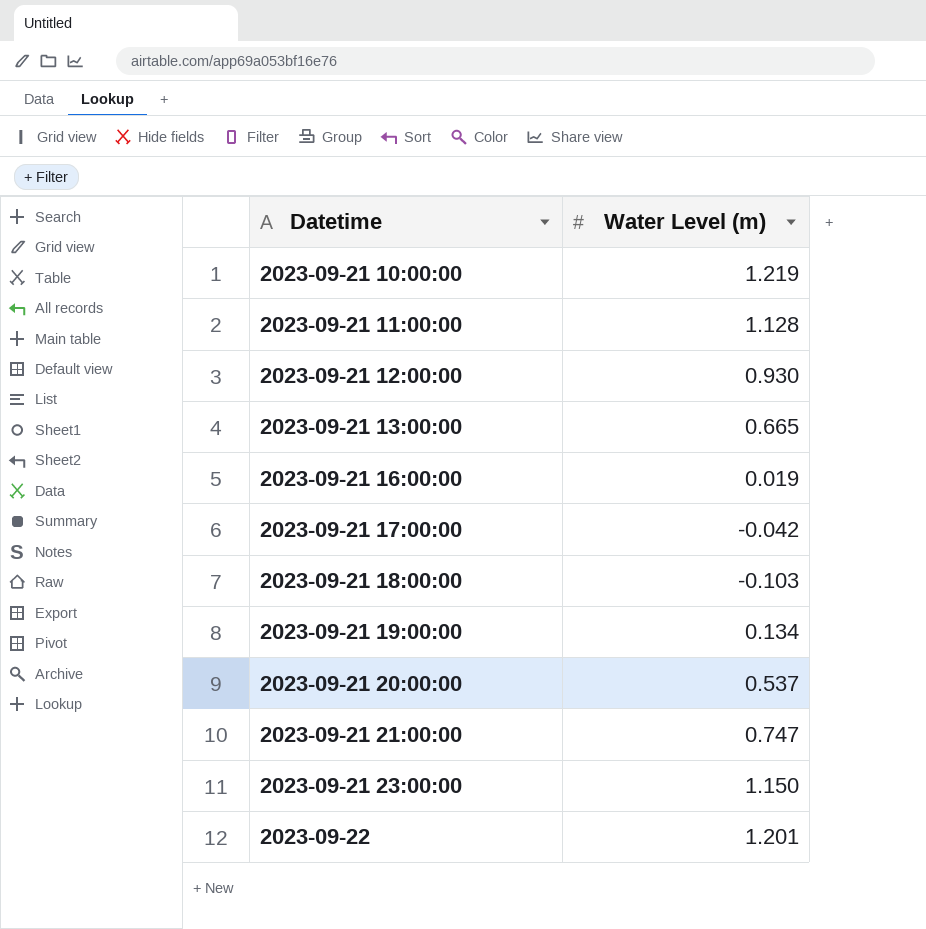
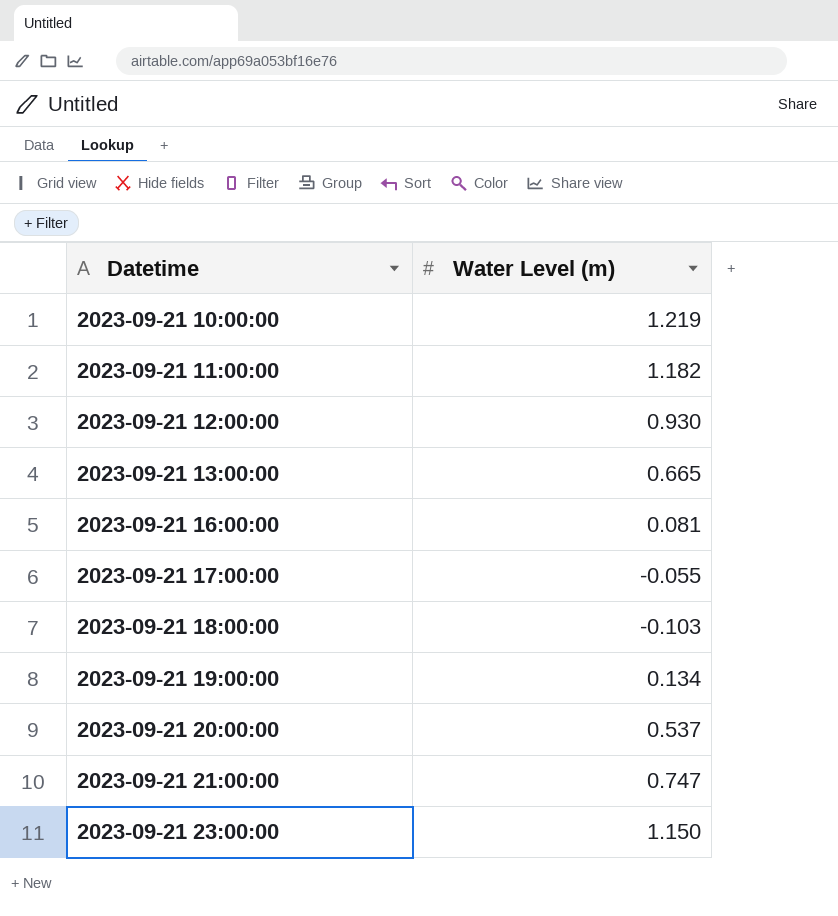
row 2023-09-22: 1.201 -> none
2023-09-21 11:00:00 | Water Level (m): 1.128 -> 1.182
2023-09-21 16:00:00 | Water Level (m): 0.019 -> 0.081
2023-09-21 17:00:00 | Water Level (m): -0.042 -> -0.055

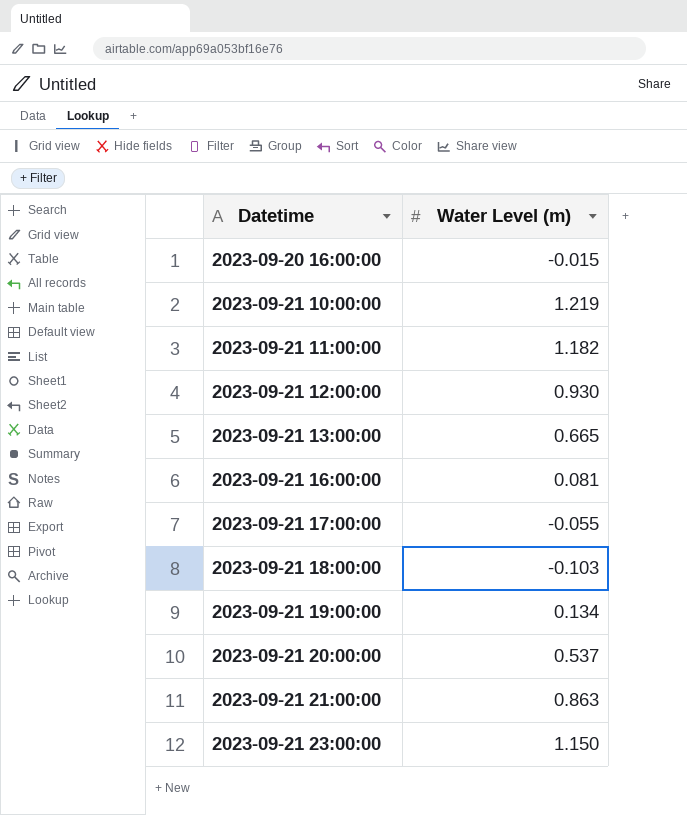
row 2023-09-20 16:00:00: none -> -0.015
2023-09-21 21:00:00 | Water Level (m): 0.747 -> 0.863

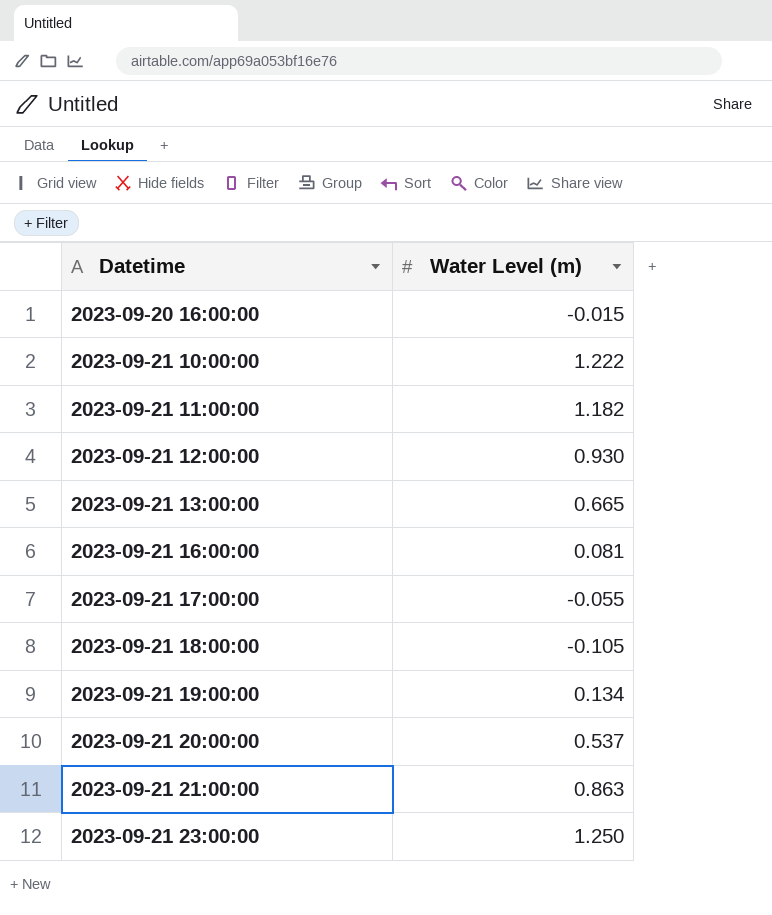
2023-09-21 10:00:00 | Water Level (m): 1.219 -> 1.222
2023-09-21 18:00:00 | Water Level (m): -0.103 -> -0.105
2023-09-21 23:00:00 | Water Level (m): 1.150 -> 1.250

